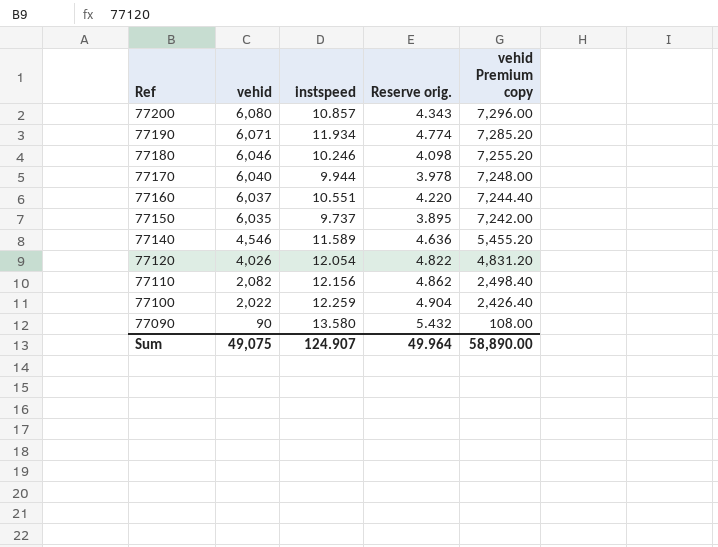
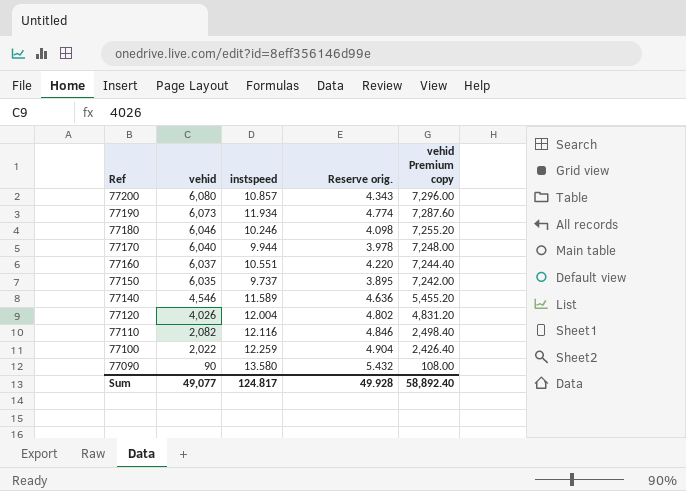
77190 | vehid: 6,071 -> 6,073
77190 | vehid Premium copy: 7,285.20 -> 7,287.60
77120 | instspeed: 12.054 -> 12.004
77120 | Reserve orig.: 4.822 -> 4.802
77110 | instspeed: 12.156 -> 12.116
77110 | Reserve orig.: 4.862 -> 4.846
Sum | vehid: 49,075 -> 49,077
Sum | instspeed: 124.907 -> 124.817
Sum | Reserve orig.: 49.964 -> 49.928
Sum | vehid Premium copy: 58,890.00 -> 58,892.40

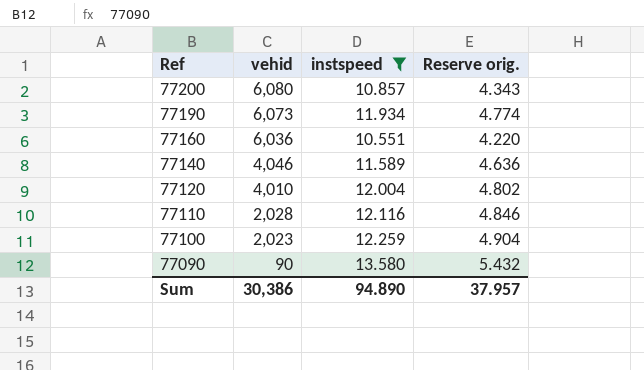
filter: none -> instspeed >= 10.551
column vehid Premium copy | formula: [vehid] * 1.2 -> none
77160 | vehid: 6,037 -> 6,036
77140 | vehid: 4,546 -> 4,046
77120 | vehid: 4,026 -> 4,010
77110 | vehid: 2,082 -> 2,028
77100 | vehid: 2,022 -> 2,023
Sum | vehid: 49,077 -> 30,386
Sum | instspeed: 124.817 -> 94.890
Sum | Reserve orig.: 49.928 -> 37.957

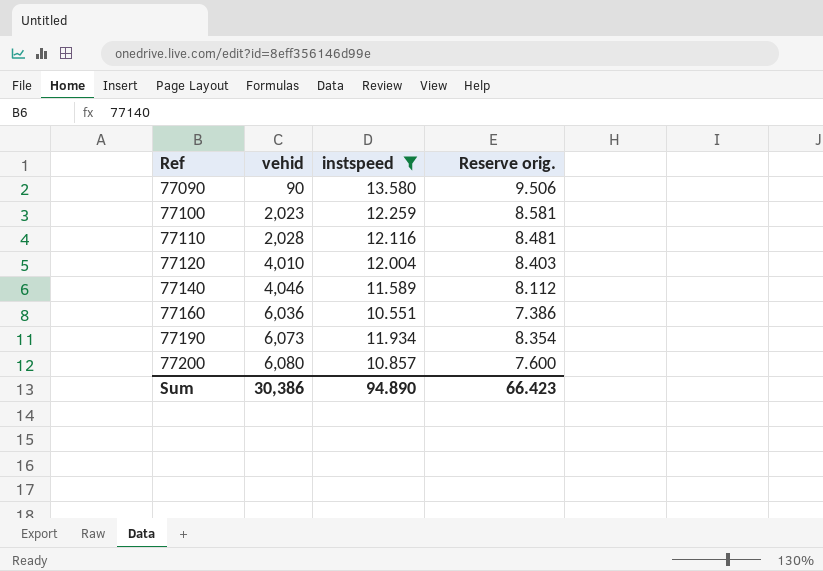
row order: Ref descending -> Ref ascending
column Reserve orig. | formula: [instspeed] * 0.4 -> [instspeed] * 0.7
Sum | Reserve orig.: 37.957 -> 66.423

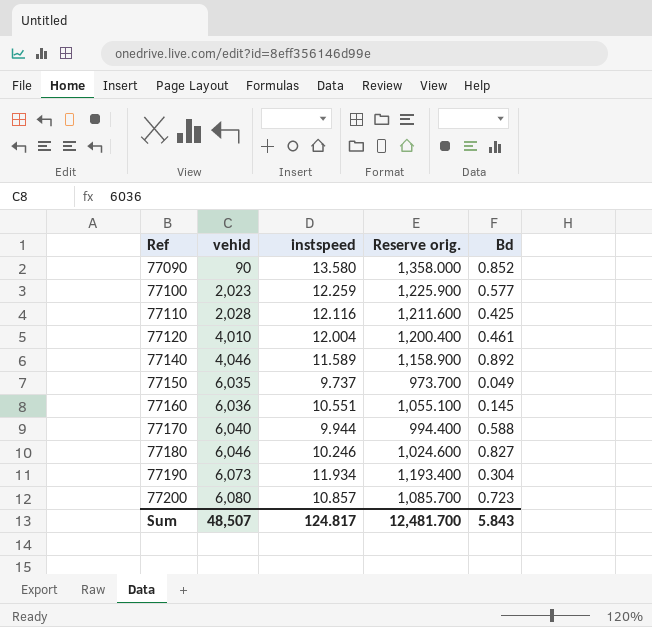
filter: instspeed >= 10.551 -> none
column Reserve orig. | formula: [instspeed] * 0.7 -> [instspeed] * 100
column Bd | position: none -> 5
Sum | vehid: 30,386 -> 48,507
Sum | instspeed: 94.890 -> 124.817
Sum | Reserve orig.: 66.423 -> 12,481.700

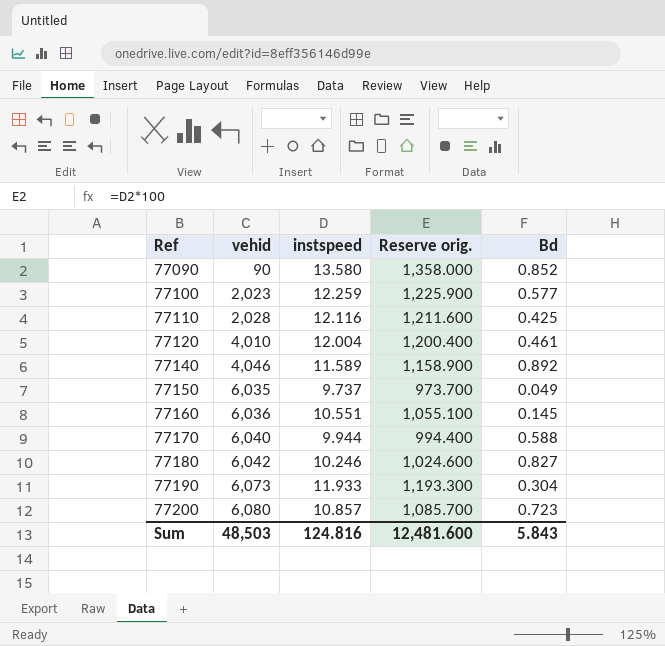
77180 | vehid: 6,046 -> 6,042
77190 | instspeed: 11.934 -> 11.933
77190 | Reserve orig.: 1,193.400 -> 1,193.300
Sum | vehid: 48,507 -> 48,503
Sum | instspeed: 124.817 -> 124.816
Sum | Reserve orig.: 12,481.700 -> 12,481.600

